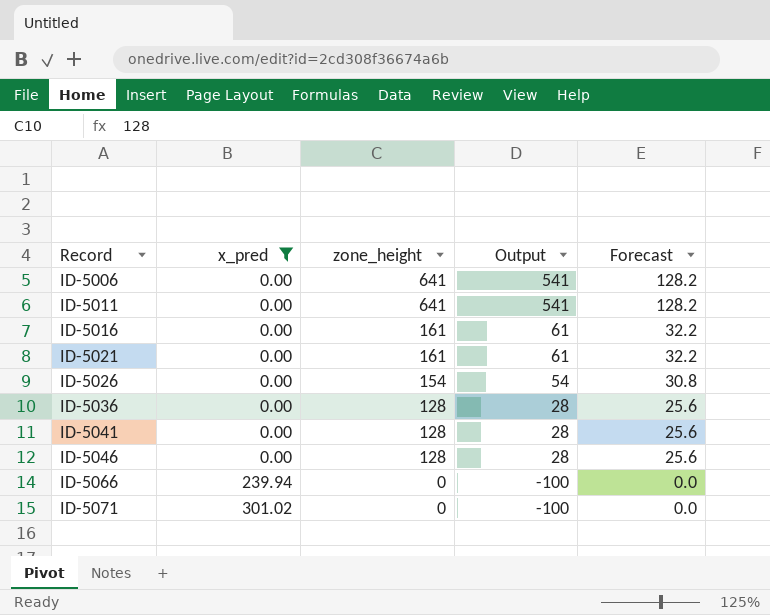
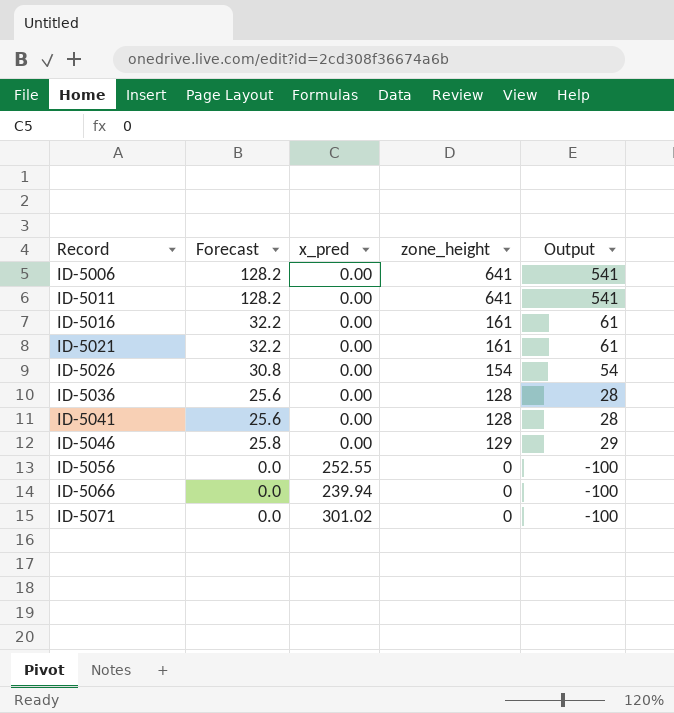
filter: x_pred != 252.55 -> none
column Forecast | position: 5 -> 2
ID-5046 | Forecast: 25.6 -> 25.8
ID-5046 | zone_height: 128 -> 129
ID-5046 | Output: 28 -> 29

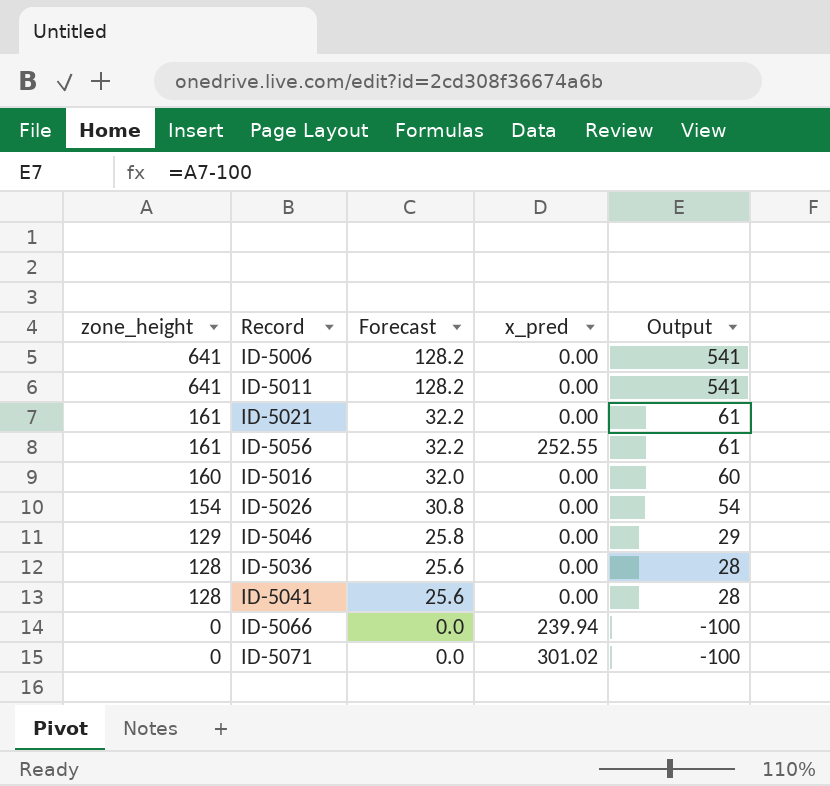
row order: Record ascending -> zone_height descending
column zone_height | position: 4 -> 1
ID-5056 | zone_height: 0 -> 161
ID-5056 | Forecast: 0.0 -> 32.2
ID-5056 | Output: -100 -> 61
ID-5016 | zone_height: 161 -> 160
ID-5016 | Forecast: 32.2 -> 32.0
ID-5016 | Output: 61 -> 60

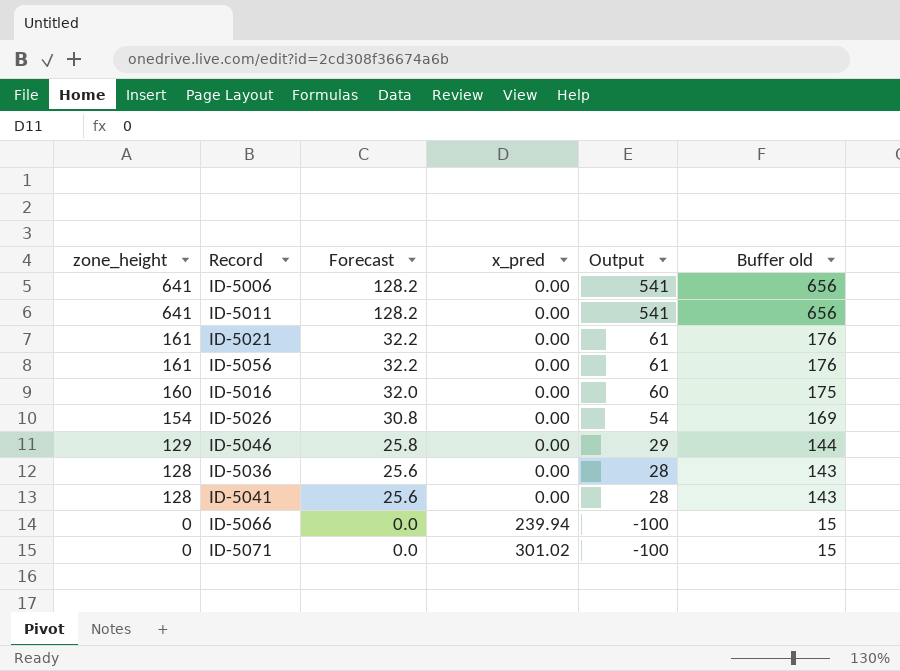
column Buffer old | formula: none -> [zone_height] + 15
ID-5056 | x_pred: 252.55 -> 0.00

